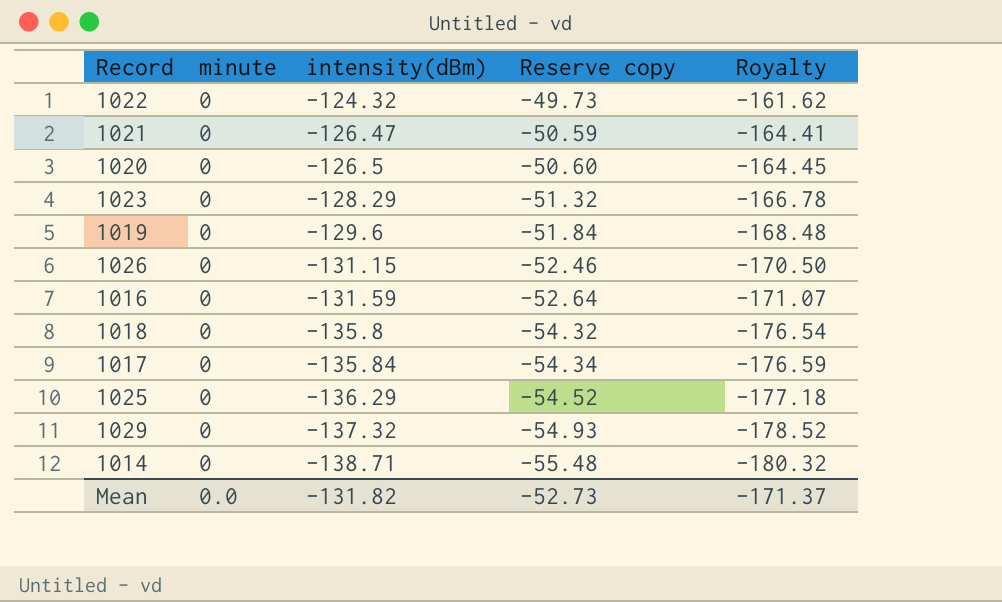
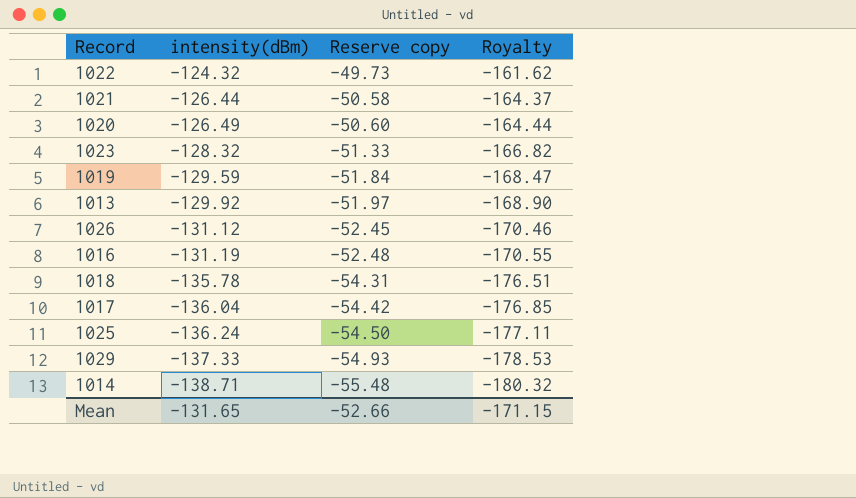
column minute | position: 2 -> none
1021 | intensity(dBm): -126.47 -> -126.44
1021 | Reserve copy: -50.59 -> -50.58
1021 | Royalty: -164.41 -> -164.37
1020 | intensity(dBm): -126.5 -> -126.49
1020 | Royalty: -164.45 -> -164.44
1023 | intensity(dBm): -128.29 -> -128.32
1023 | Reserve copy: -51.32 -> -51.33
1023 | Royalty: -166.78 -> -166.82
1019 | intensity(dBm): -129.6 -> -129.59
1019 | Royalty: -168.48 -> -168.47
row 1013: none -> -129.92 | -51.97 | -168.90
1026 | intensity(dBm): -131.15 -> -131.12
1026 | Reserve copy: -52.46 -> -52.45
1026 | Royalty: -170.50 -> -170.46
1016 | intensity(dBm): -131.59 -> -131.19
1016 | Reserve copy: -52.64 -> -52.48
1016 | Royalty: -171.07 -> -170.55
1018 | intensity(dBm): -135.8 -> -135.78
1018 | Reserve copy: -54.32 -> -54.31
1018 | Royalty: -176.54 -> -176.51
1017 | intensity(dBm): -135.84 -> -136.04
1017 | Reserve copy: -54.34 -> -54.42
1017 | Royalty: -176.59 -> -176.85
1025 | intensity(dBm): -136.29 -> -136.24
1025 | Reserve copy: -54.52 -> -54.50
1025 | Royalty: -177.18 -> -177.11
1029 | intensity(dBm): -137.32 -> -137.33
1029 | Royalty: -178.52 -> -178.53
Mean | intensity(dBm): -131.82 -> -131.65
Mean | Reserve copy: -52.73 -> -52.66
Mean | Royalty: -171.37 -> -171.15

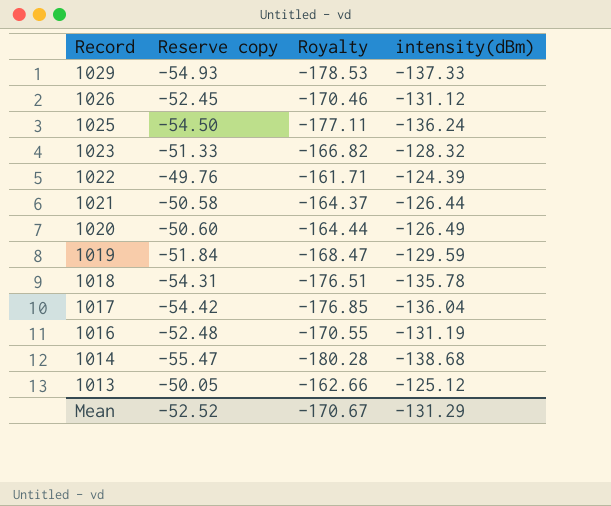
row order: intensity(dBm) descending -> Record descending
column intensity(dBm) | position: 2 -> 4
1022 | Reserve copy: -49.73 -> -49.76
1022 | Royalty: -161.62 -> -161.71
1022 | intensity(dBm): -124.32 -> -124.39
1014 | Reserve copy: -55.48 -> -55.47
1014 | Royalty: -180.32 -> -180.28
1014 | intensity(dBm): -138.71 -> -138.68
1013 | Reserve copy: -51.97 -> -50.05
1013 | Royalty: -168.90 -> -162.66
1013 | intensity(dBm): -129.92 -> -125.12
Mean | Reserve copy: -52.66 -> -52.52
Mean | Royalty: -171.15 -> -170.67
Mean | intensity(dBm): -131.65 -> -131.29

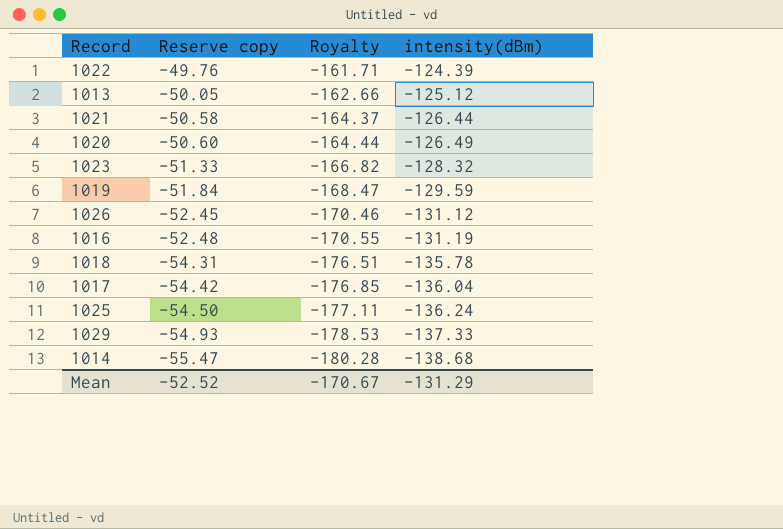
row order: Record descending -> Reserve copy descending

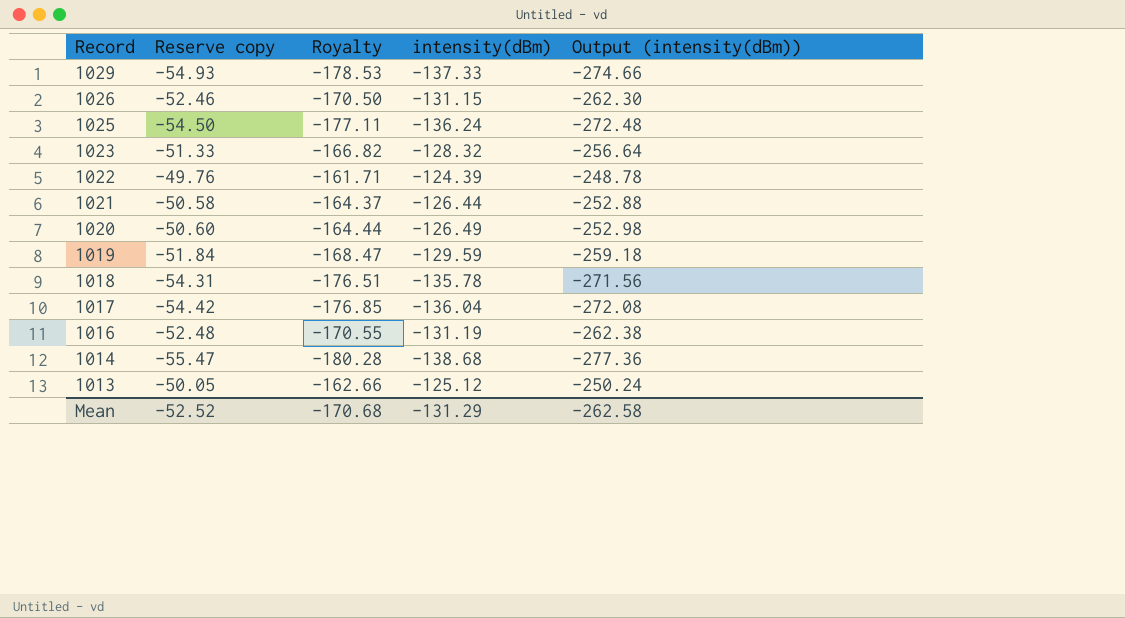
row order: Reserve copy descending -> Record descending
column Output (intensity(dBm)) | formula: none -> [intensity(dBm)] * 2
1026 | Reserve copy: -52.45 -> -52.46
1026 | Royalty: -170.46 -> -170.50
1026 | intensity(dBm): -131.12 -> -131.15
Mean | Royalty: -170.67 -> -170.68

